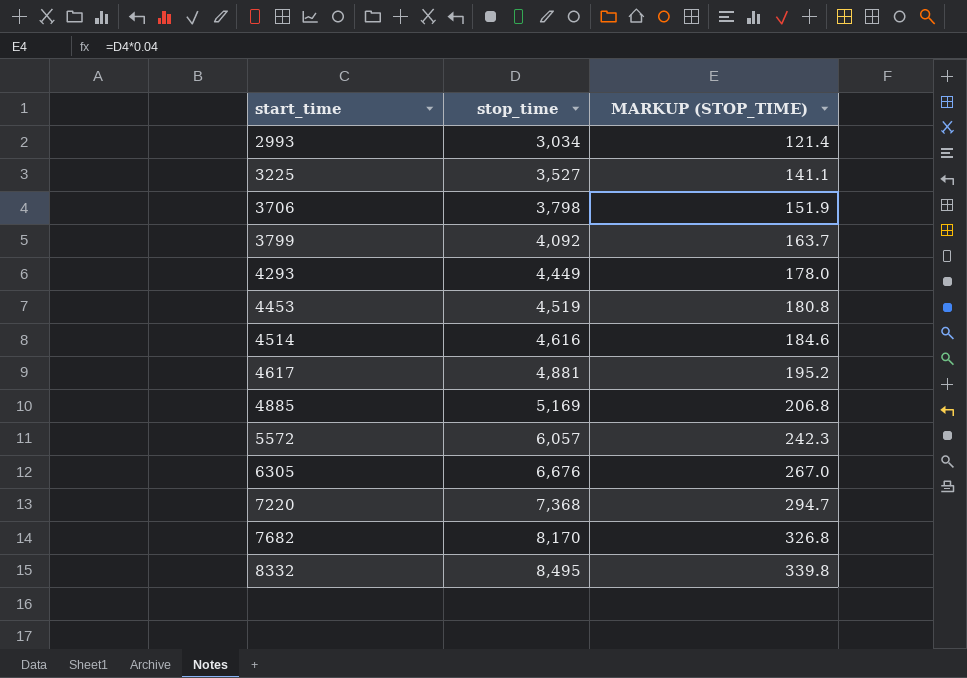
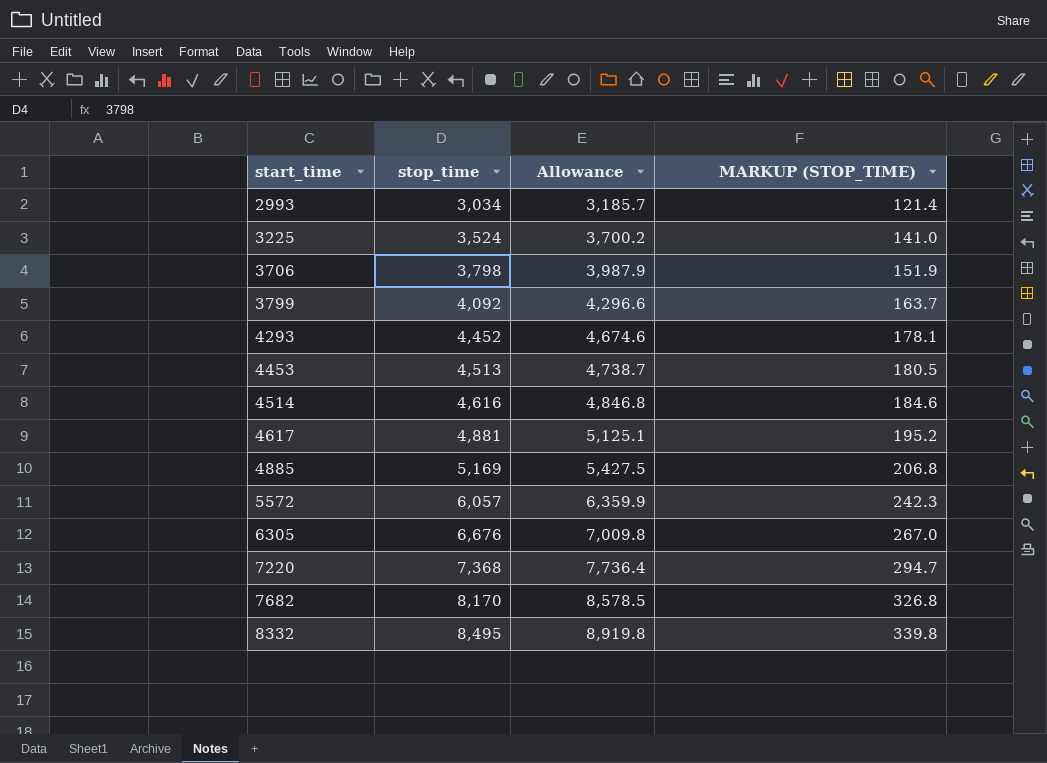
column Allowance | formula: none -> [stop_time] * 1.05
3225 | stop_time: 3,527 -> 3,524
3225 | MARKUP (STOP_TIME): 141.1 -> 141.0
4293 | stop_time: 4,449 -> 4,452
4293 | MARKUP (STOP_TIME): 178.0 -> 178.1
4453 | stop_time: 4,519 -> 4,513
4453 | MARKUP (STOP_TIME): 180.8 -> 180.5

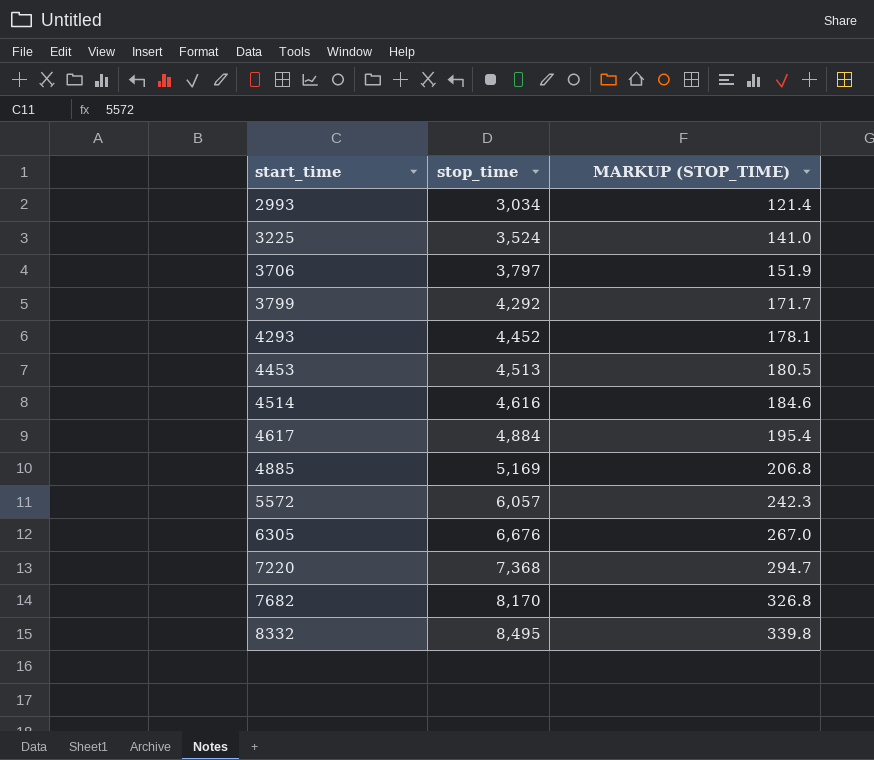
column Allowance | formula: [stop_time] * 1.05 -> none
3706 | stop_time: 3,798 -> 3,797
3799 | stop_time: 4,092 -> 4,292
3799 | MARKUP (STOP_TIME): 163.7 -> 171.7
4617 | stop_time: 4,881 -> 4,884
4617 | MARKUP (STOP_TIME): 195.2 -> 195.4

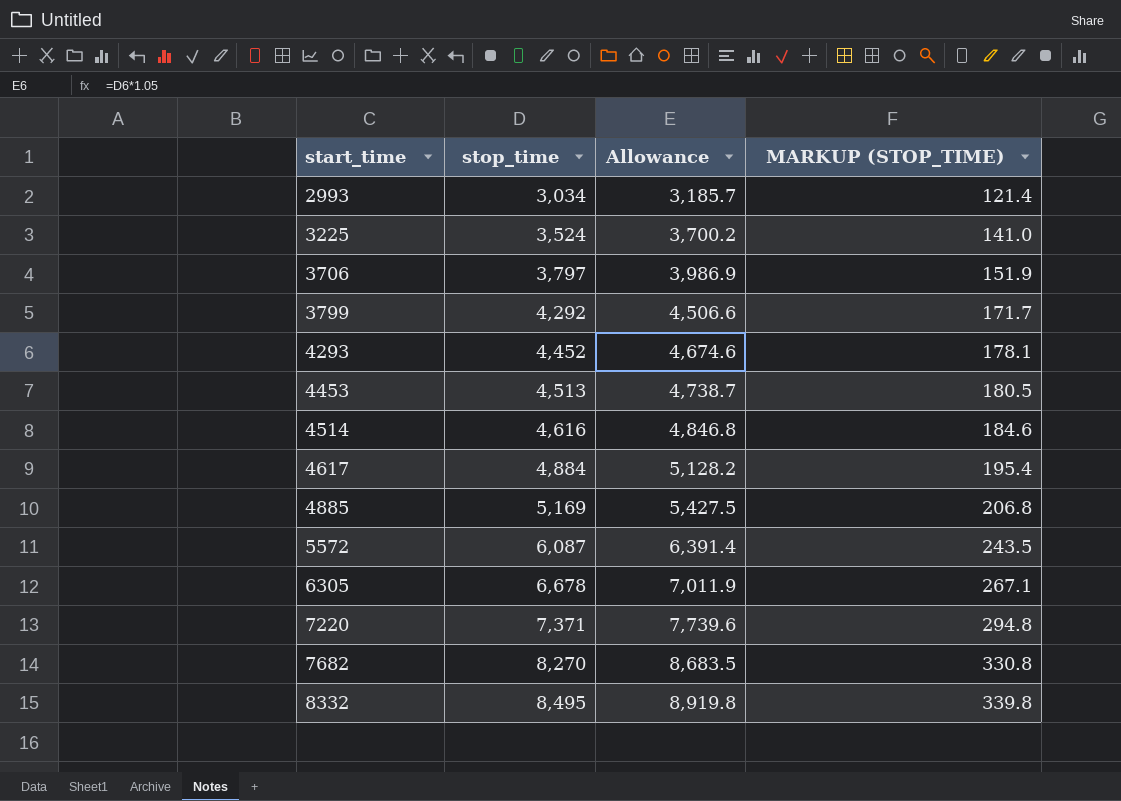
column Allowance | formula: none -> [stop_time] * 1.05
5572 | stop_time: 6,057 -> 6,087
5572 | MARKUP (STOP_TIME): 242.3 -> 243.5
6305 | stop_time: 6,676 -> 6,678
6305 | MARKUP (STOP_TIME): 267.0 -> 267.1
7220 | stop_time: 7,368 -> 7,371
7220 | MARKUP (STOP_TIME): 294.7 -> 294.8
7682 | stop_time: 8,170 -> 8,270
7682 | MARKUP (STOP_TIME): 326.8 -> 330.8

